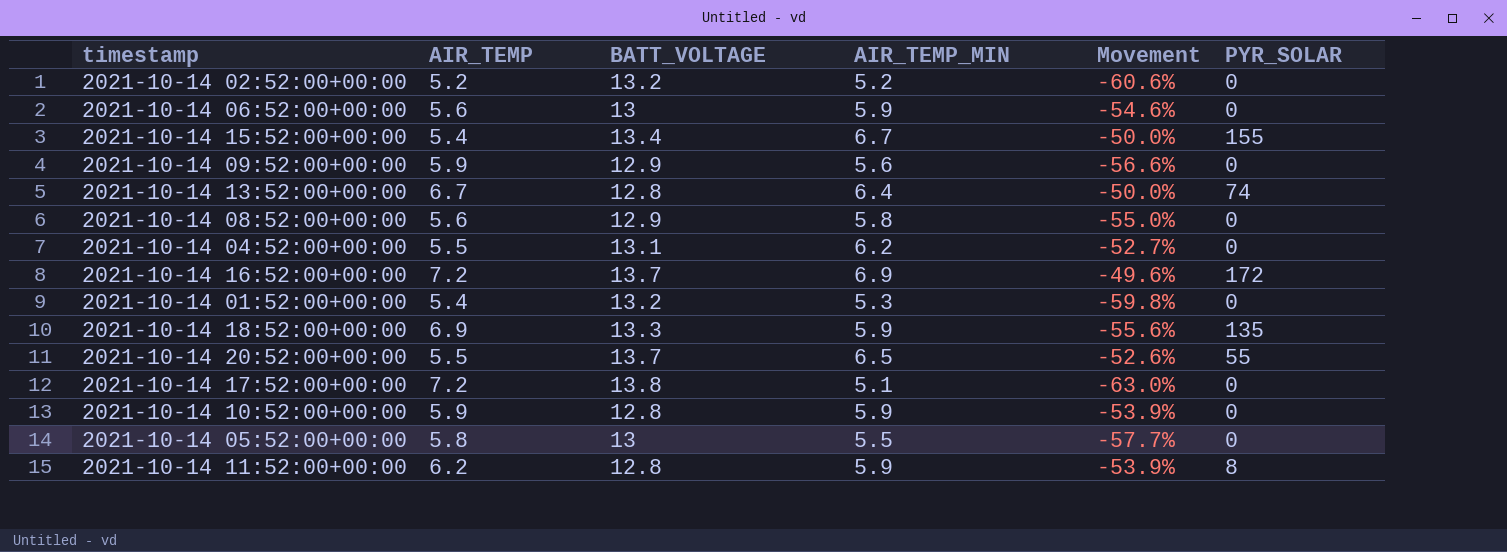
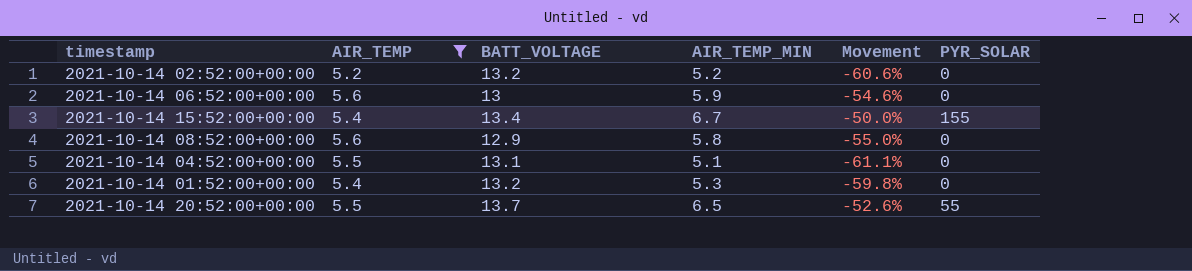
filter: none -> AIR_TEMP <= 5.6
2021-10-14 04:52:00+00:00 | AIR_TEMP_MIN: 6.2 -> 5.1
2021-10-14 04:52:00+00:00 | Movement: -52.7% -> -61.1%

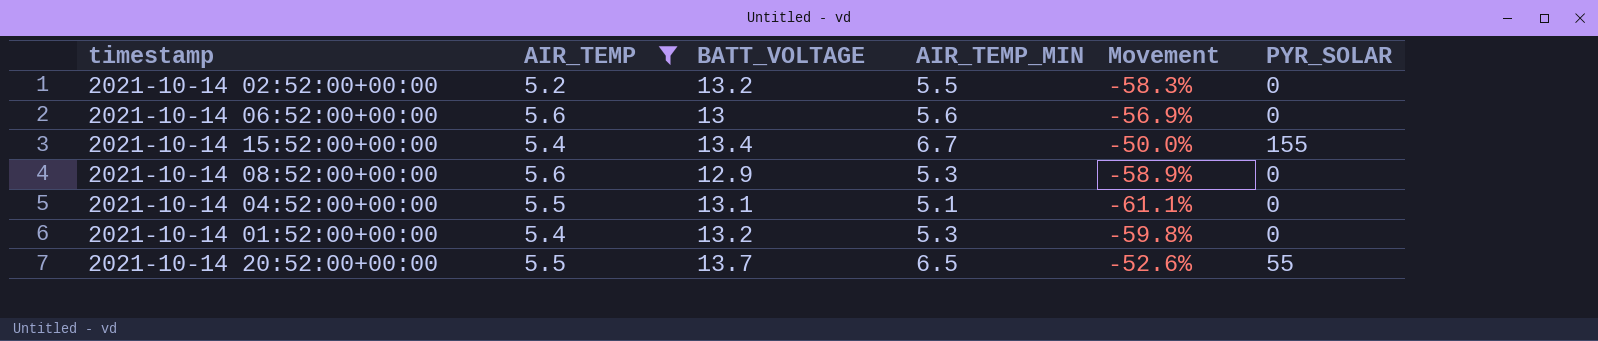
2021-10-14 02:52:00+00:00 | AIR_TEMP_MIN: 5.2 -> 5.5
2021-10-14 02:52:00+00:00 | Movement: -60.6% -> -58.3%
2021-10-14 06:52:00+00:00 | AIR_TEMP_MIN: 5.9 -> 5.6
2021-10-14 06:52:00+00:00 | Movement: -54.6% -> -56.9%
2021-10-14 08:52:00+00:00 | AIR_TEMP_MIN: 5.8 -> 5.3
2021-10-14 08:52:00+00:00 | Movement: -55.0% -> -58.9%

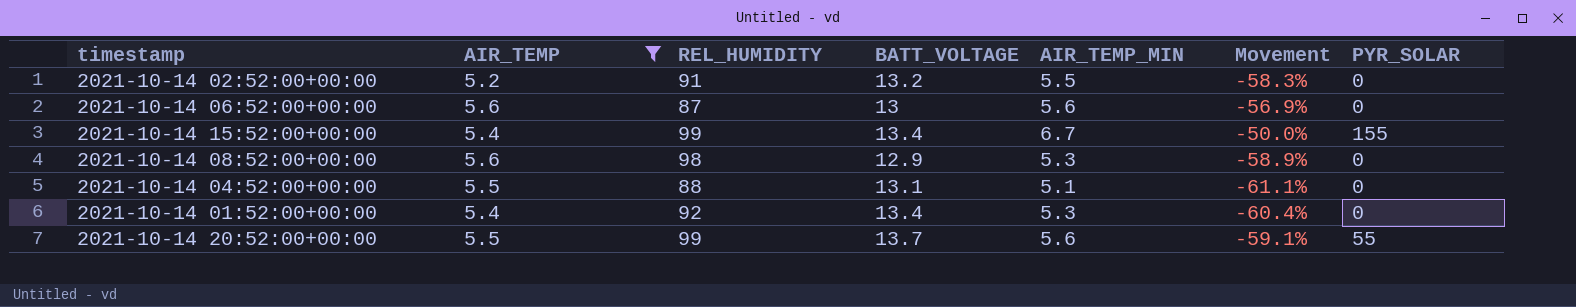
column REL_HUMIDITY | position: none -> 3
2021-10-14 01:52:00+00:00 | BATT_VOLTAGE: 13.2 -> 13.4
2021-10-14 01:52:00+00:00 | Movement: -59.8% -> -60.4%
2021-10-14 20:52:00+00:00 | AIR_TEMP_MIN: 6.5 -> 5.6
2021-10-14 20:52:00+00:00 | Movement: -52.6% -> -59.1%

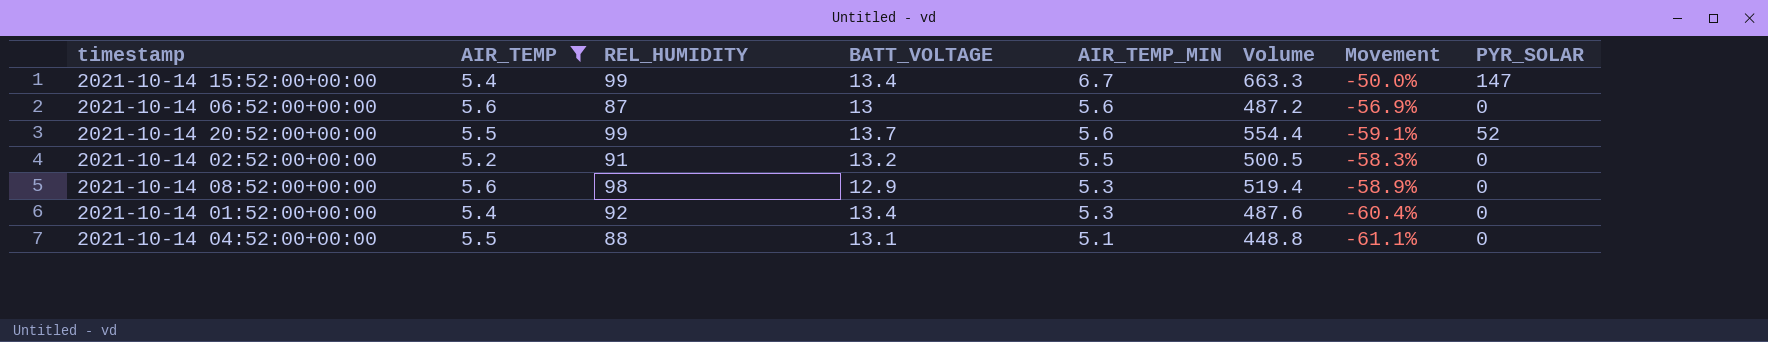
row order: none -> AIR_TEMP_MIN descending
column Volume | formula: none -> [REL_HUMIDITY] * [AIR_TEMP_MIN]
2021-10-14 15:52:00+00:00 | PYR_SOLAR: 155 -> 147
2021-10-14 20:52:00+00:00 | PYR_SOLAR: 55 -> 52

